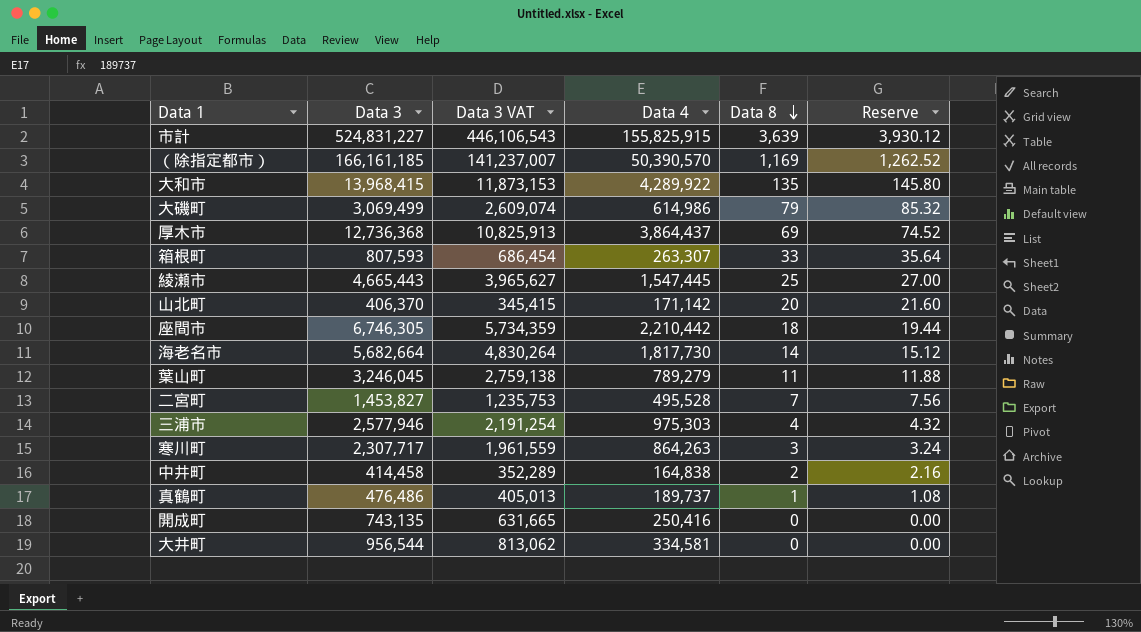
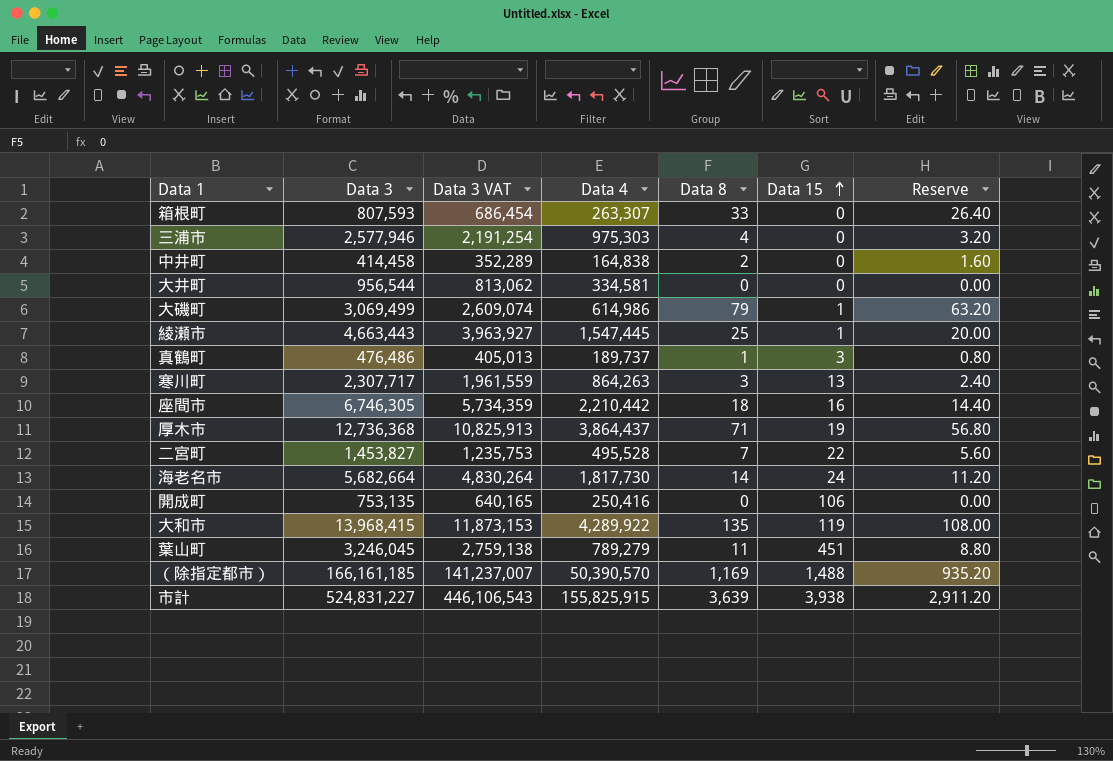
row order: Data 8 descending -> Data 15 ascending
column Data 15 | position: none -> 6
column Reserve | formula: [Data 8] * 1.08 -> [Data 8] * 0.8
row 山北町: 406,370 | 345,415 | 171,142 | 20 | 21.60 -> none
綾瀬市 | Data 3: 4,665,443 -> 4,663,443
綾瀬市 | Data 3 VAT: 3,965,627 -> 3,963,927
厚木市 | Data 8: 69 -> 71
開成町 | Data 3: 743,135 -> 753,135
開成町 | Data 3 VAT: 631,665 -> 640,165

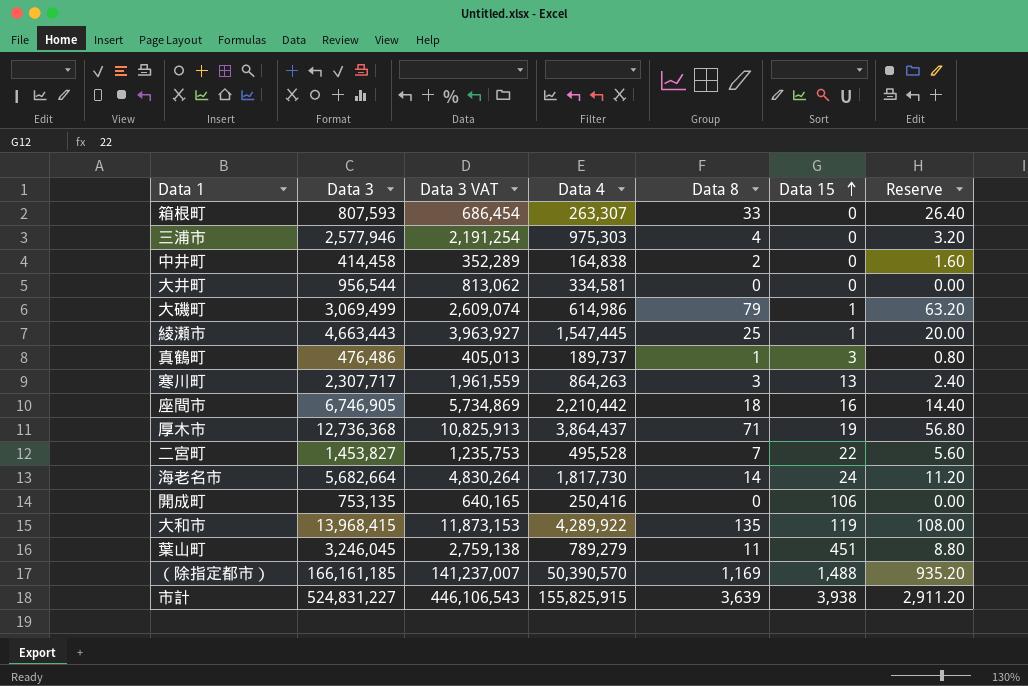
座間市 | Data 3: 6,746,305 -> 6,746,905
座間市 | Data 3 VAT: 5,734,359 -> 5,734,869

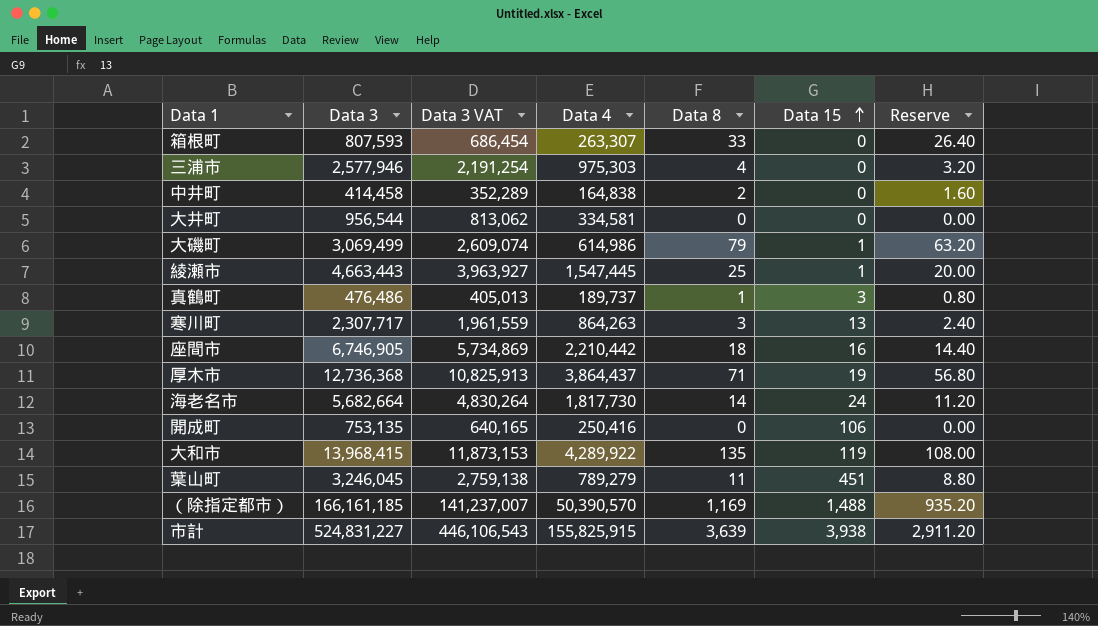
row 二宮町: 1,453,827 | 1,235,753 | 495,528 | 7 | 22 | 5.60 -> none

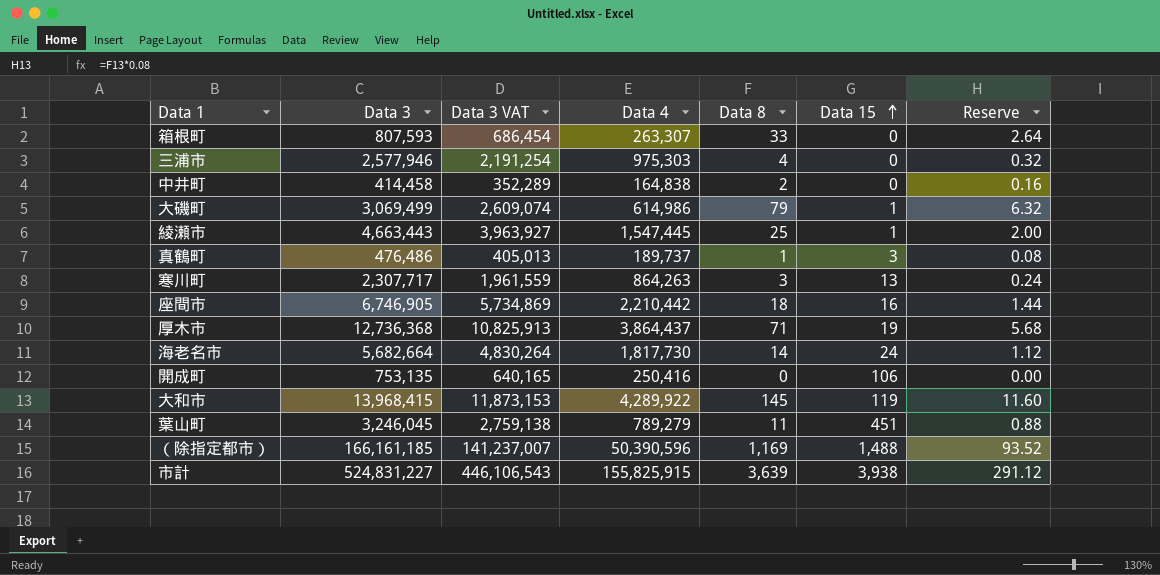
column Reserve | formula: [Data 8] * 0.8 -> [Data 8] * 0.08
row 大井町: 956,544 | 813,062 | 334,581 | 0 | 0 | 0.00 -> none
大和市 | Data 8: 135 -> 145
（除指定都市） | Data 4: 50,390,570 -> 50,390,596

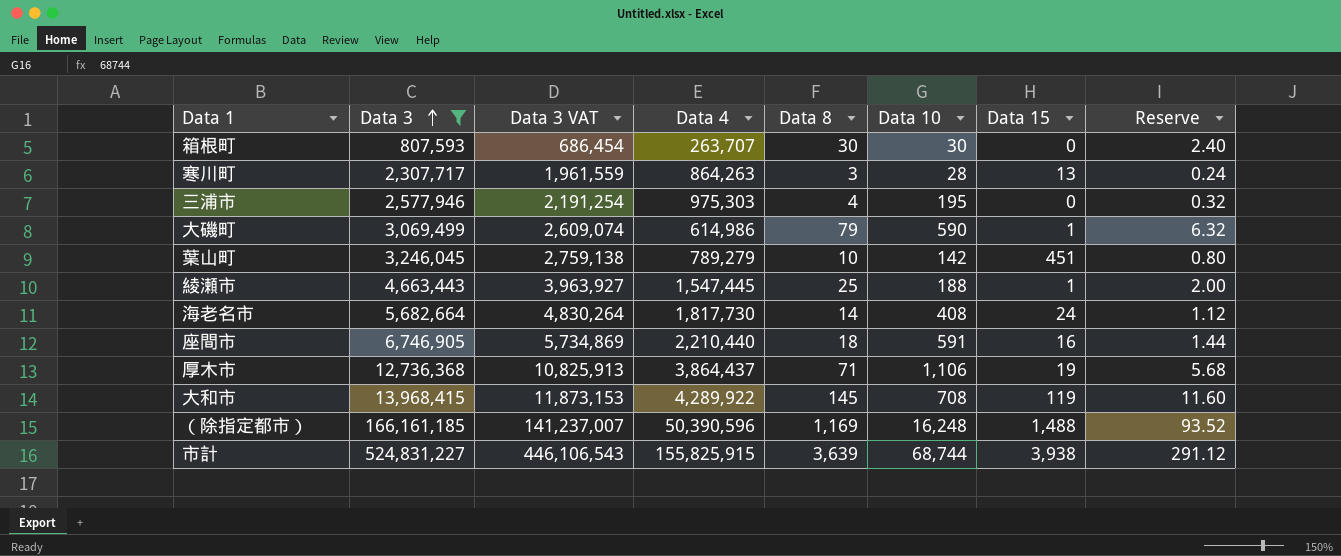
filter: none -> Data 3 >= 807,593
row order: Data 15 ascending -> Data 3 ascending
column Data 10 | position: none -> 6
箱根町 | Data 4: 263,307 -> 263,707
箱根町 | Data 8: 33 -> 30
箱根町 | Reserve: 2.64 -> 2.40
葉山町 | Data 8: 11 -> 10
葉山町 | Reserve: 0.88 -> 0.80
座間市 | Data 4: 2,210,442 -> 2,210,440

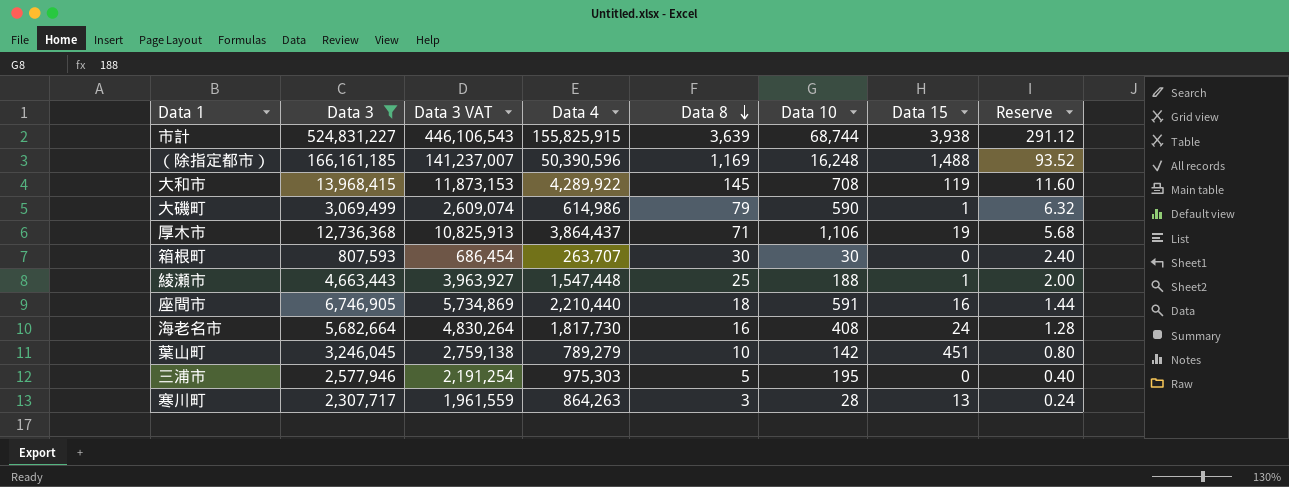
row order: Data 3 ascending -> Data 8 descending
綾瀬市 | Data 4: 1,547,445 -> 1,547,448
海老名市 | Data 8: 14 -> 16
海老名市 | Reserve: 1.12 -> 1.28
三浦市 | Data 8: 4 -> 5
三浦市 | Reserve: 0.32 -> 0.40

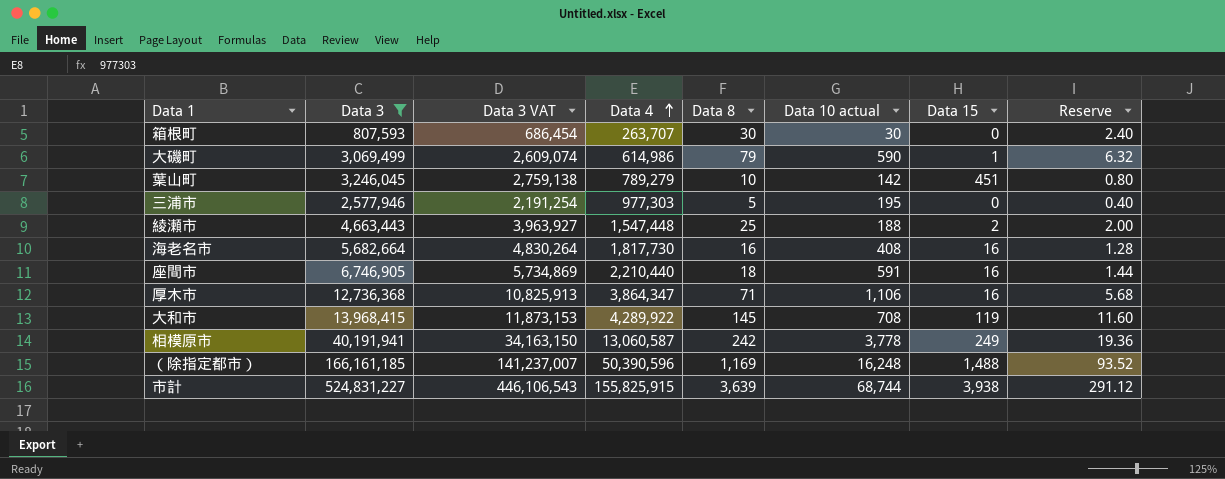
row order: Data 8 descending -> Data 4 ascending
column name: Data 10 -> Data 10 actual
row 寒川町: 2,307,717 | 1,961,559 | 864,263 | 3 | 28 | 13 | 0.24 -> none
三浦市 | Data 4: 975,303 -> 977,303
綾瀬市 | Data 15: 1 -> 2
海老名市 | Data 15: 24 -> 16
厚木市 | Data 4: 3,864,437 -> 3,864,347
厚木市 | Data 15: 19 -> 16
row 相模原市: none -> 40,191,941 | 34,163,150 | 13,060,587 | 242 | 3,778 | 249 | 19.36

